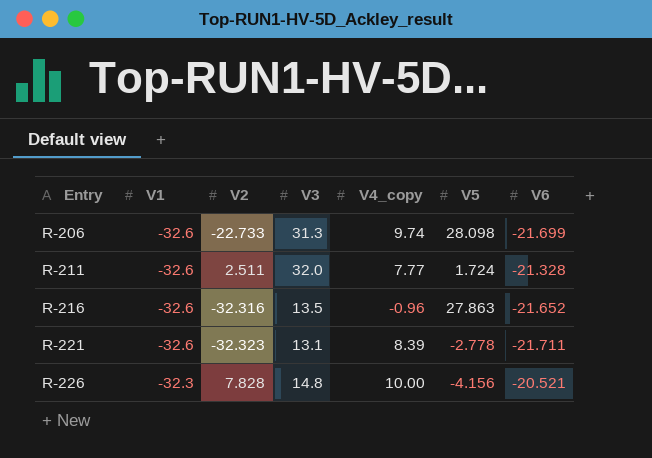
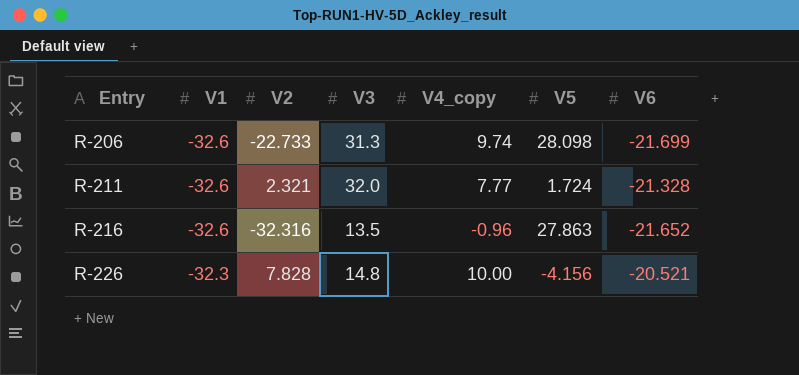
row R-221: -32.6 | -32.323 | 13.1 | 8.39 | -2.778 | -21.711 -> none
R-211 | V2: 2.511 -> 2.321

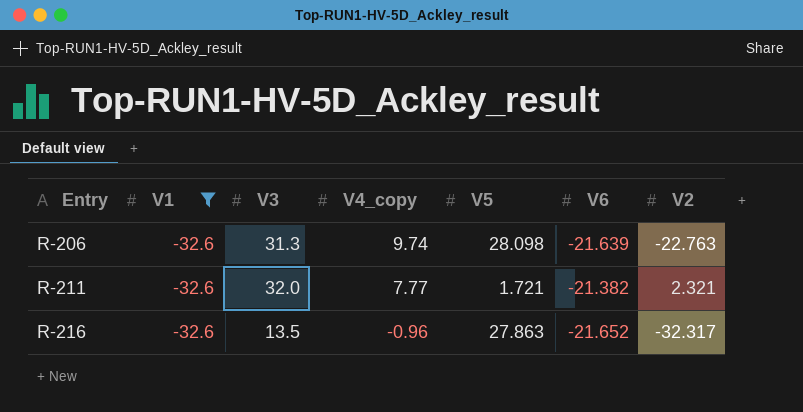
filter: none -> V1 = -32.6
column V2 | position: 3 -> 7
R-206 | V6: -21.699 -> -21.639
R-206 | V2: -22.733 -> -22.763
R-211 | V5: 1.724 -> 1.721
R-211 | V6: -21.328 -> -21.382
R-216 | V2: -32.316 -> -32.317

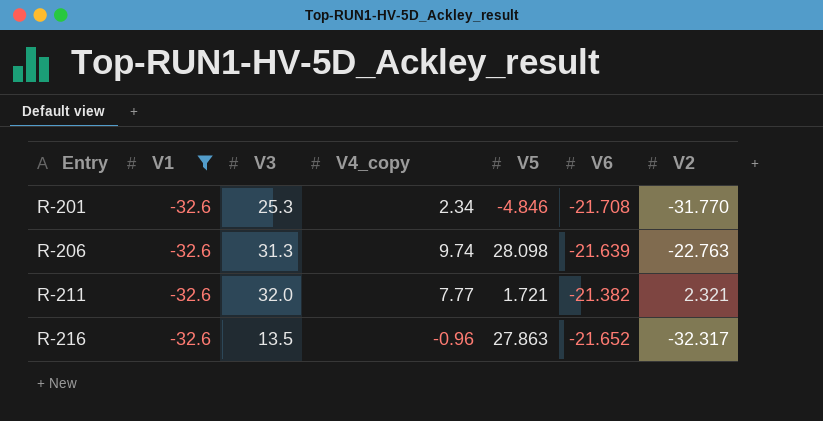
row R-201: none -> -32.6 | 25.3 | 2.34 | -4.846 | -21.708 | -31.770

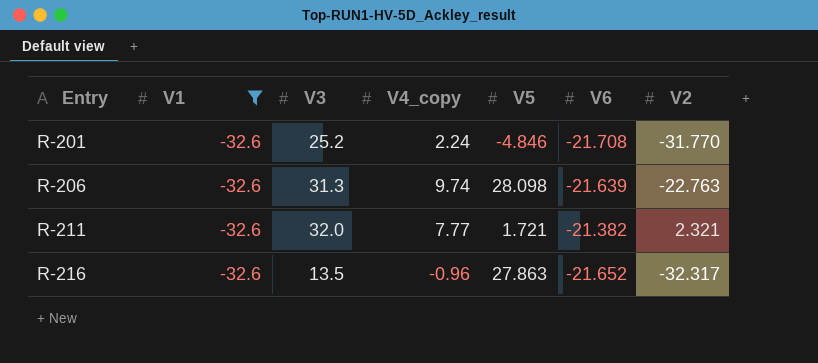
R-201 | V3: 25.3 -> 25.2
R-201 | V4_copy: 2.34 -> 2.24

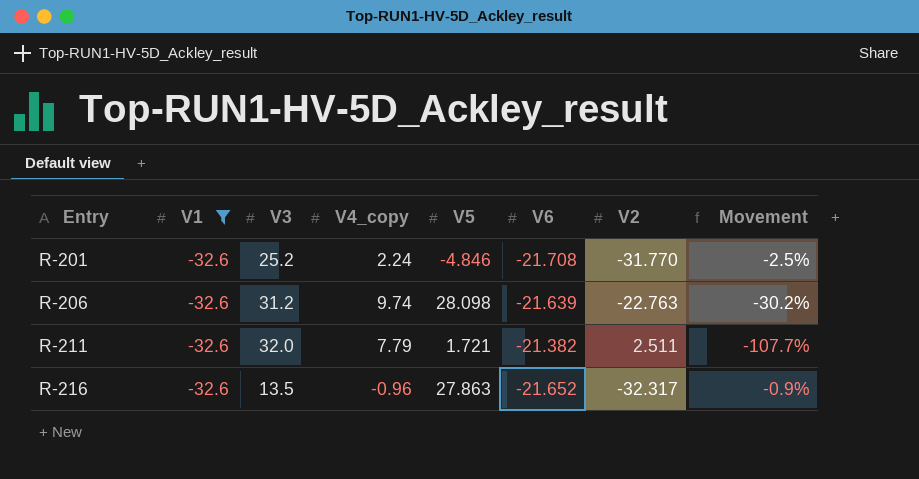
column Movement | formula: none -> ([V2] - [V1]) / [V1]
R-206 | V3: 31.3 -> 31.2
R-211 | V4_copy: 7.77 -> 7.79
R-211 | V2: 2.321 -> 2.511

